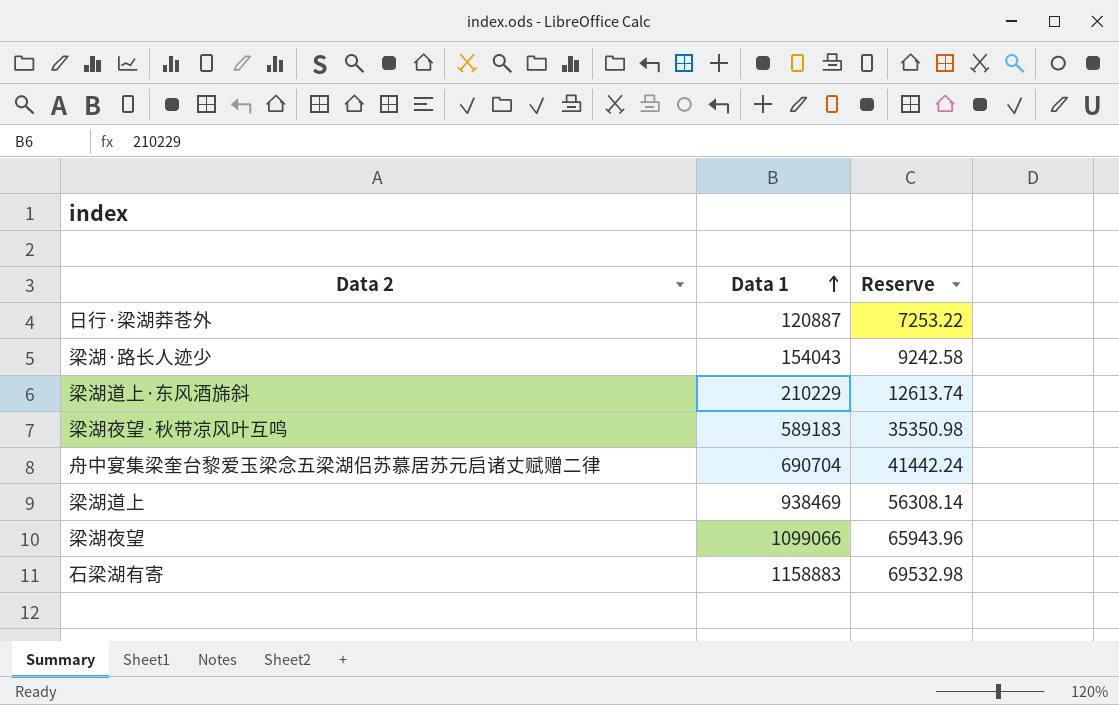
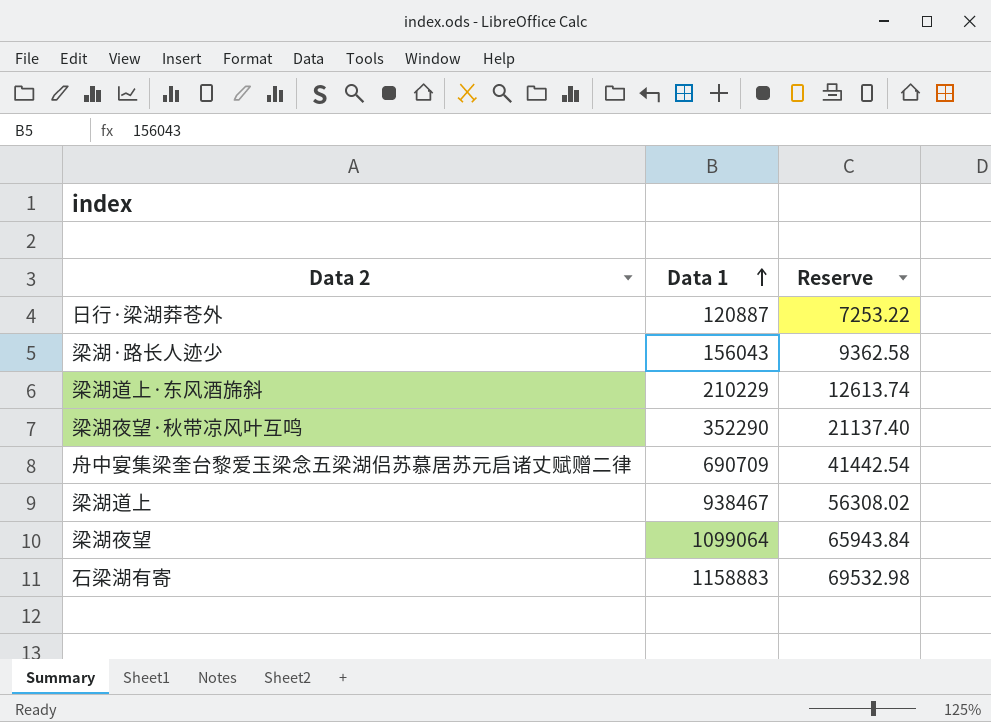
梁湖·路长人迹少 | Data 1: 154043 -> 156043
梁湖·路长人迹少 | Reserve: 9242.58 -> 9362.58
梁湖夜望·秋带凉风叶互鸣 | Data 1: 589183 -> 352290
梁湖夜望·秋带凉风叶互鸣 | Reserve: 35350.98 -> 21137.40
舟中宴集梁奎台黎爱玉梁念五梁湖侣苏慕居苏元启诸丈赋赠二律 | Data 1: 690704 -> 690709
舟中宴集梁奎台黎爱玉梁念五梁湖侣苏慕居苏元启诸丈赋赠二律 | Reserve: 41442.24 -> 41442.54
梁湖道上 | Data 1: 938469 -> 938467
梁湖道上 | Reserve: 56308.14 -> 56308.02
梁湖夜望 | Data 1: 1099066 -> 1099064
梁湖夜望 | Reserve: 65943.96 -> 65943.84

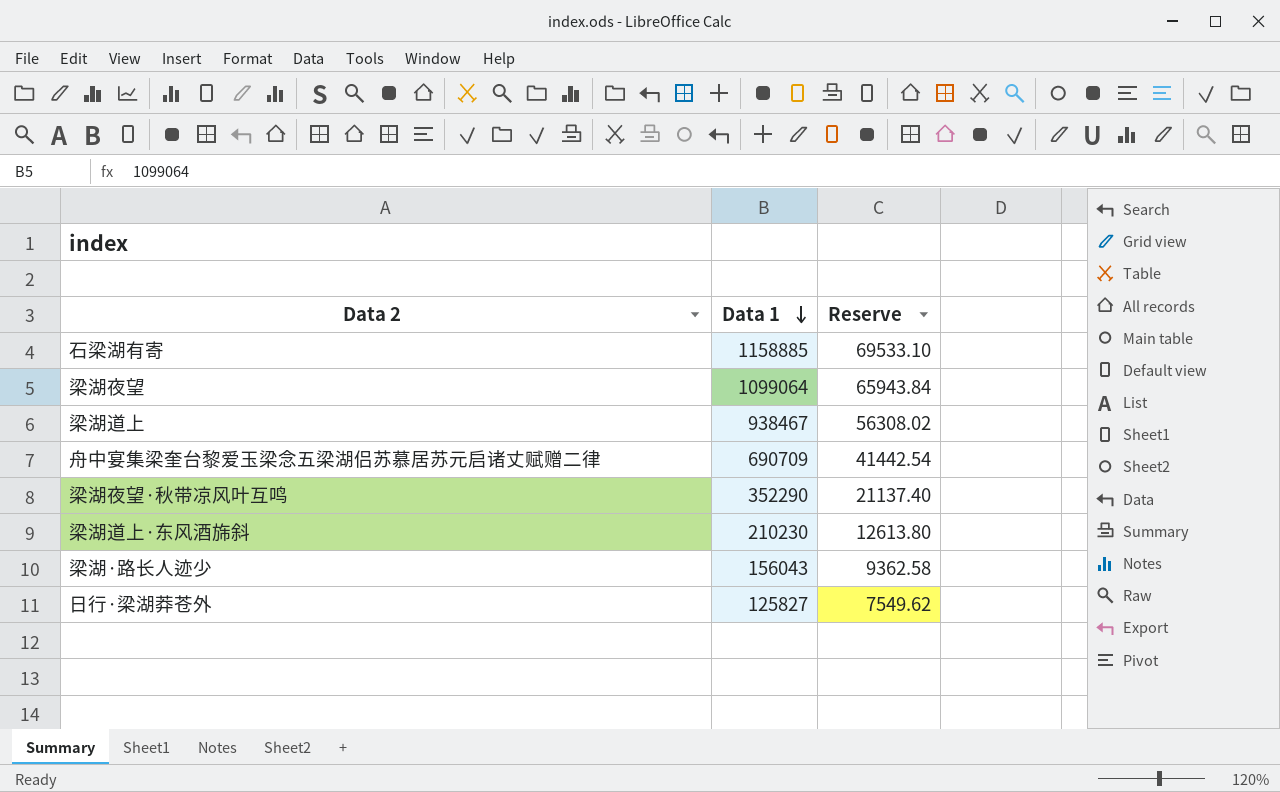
row order: Data 1 ascending -> Data 1 descending
石梁湖有寄 | Data 1: 1158883 -> 1158885
石梁湖有寄 | Reserve: 69532.98 -> 69533.10
梁湖道上·东风酒旆斜 | Data 1: 210229 -> 210230
梁湖道上·东风酒旆斜 | Reserve: 12613.74 -> 12613.80
日行·梁湖莽苍外 | Data 1: 120887 -> 125827
日行·梁湖莽苍外 | Reserve: 7253.22 -> 7549.62

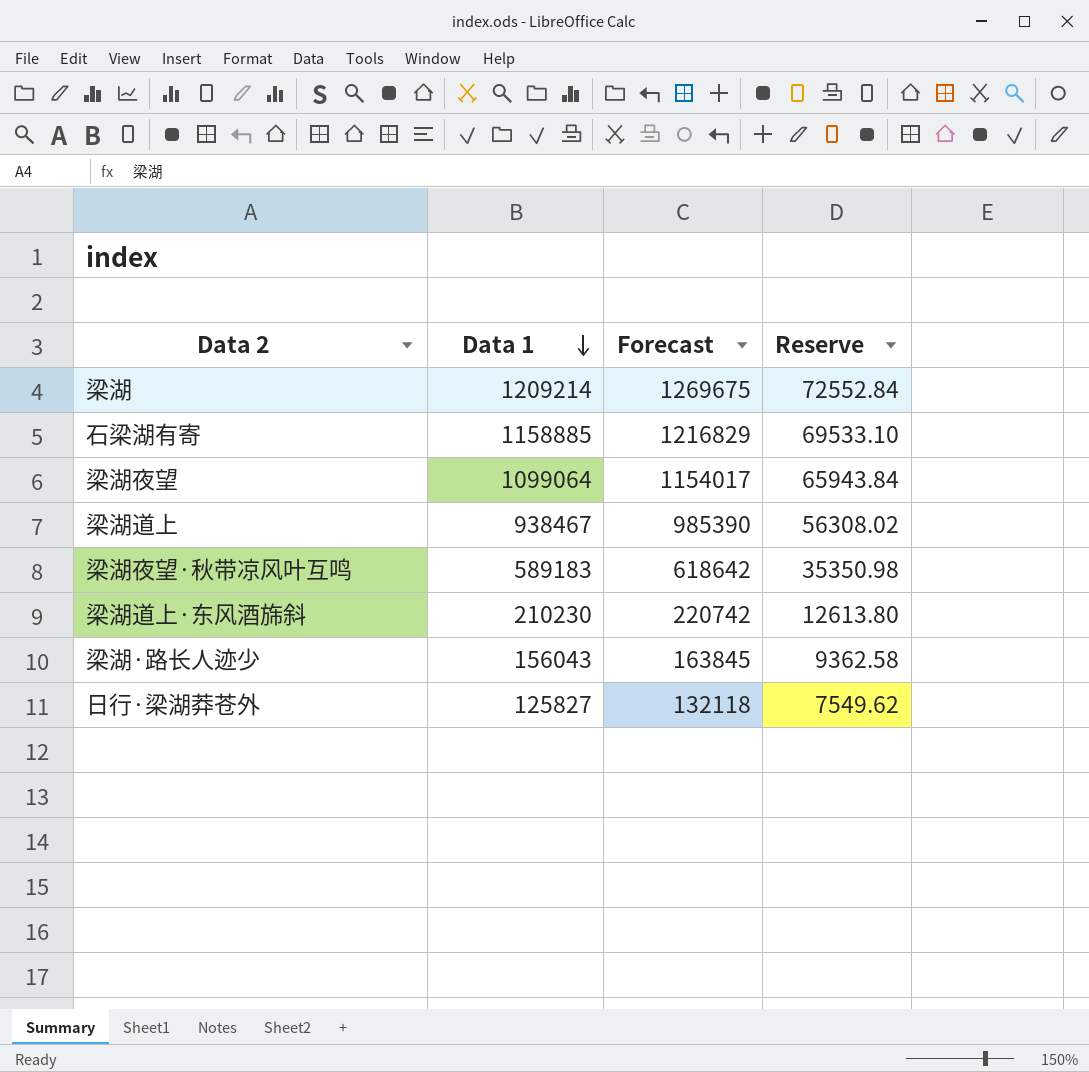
column Forecast | formula: none -> [Data 1] * 1.05
row 舟中宴集梁奎台黎爱玉梁念五梁湖侣苏慕居苏元启诸丈赋赠二律: 690709 | 41442.54 -> none
row 梁湖: none -> 1209214 | 1269675 | 72552.84
梁湖夜望·秋带凉风叶互鸣 | Data 1: 352290 -> 589183
梁湖夜望·秋带凉风叶互鸣 | Reserve: 21137.40 -> 35350.98

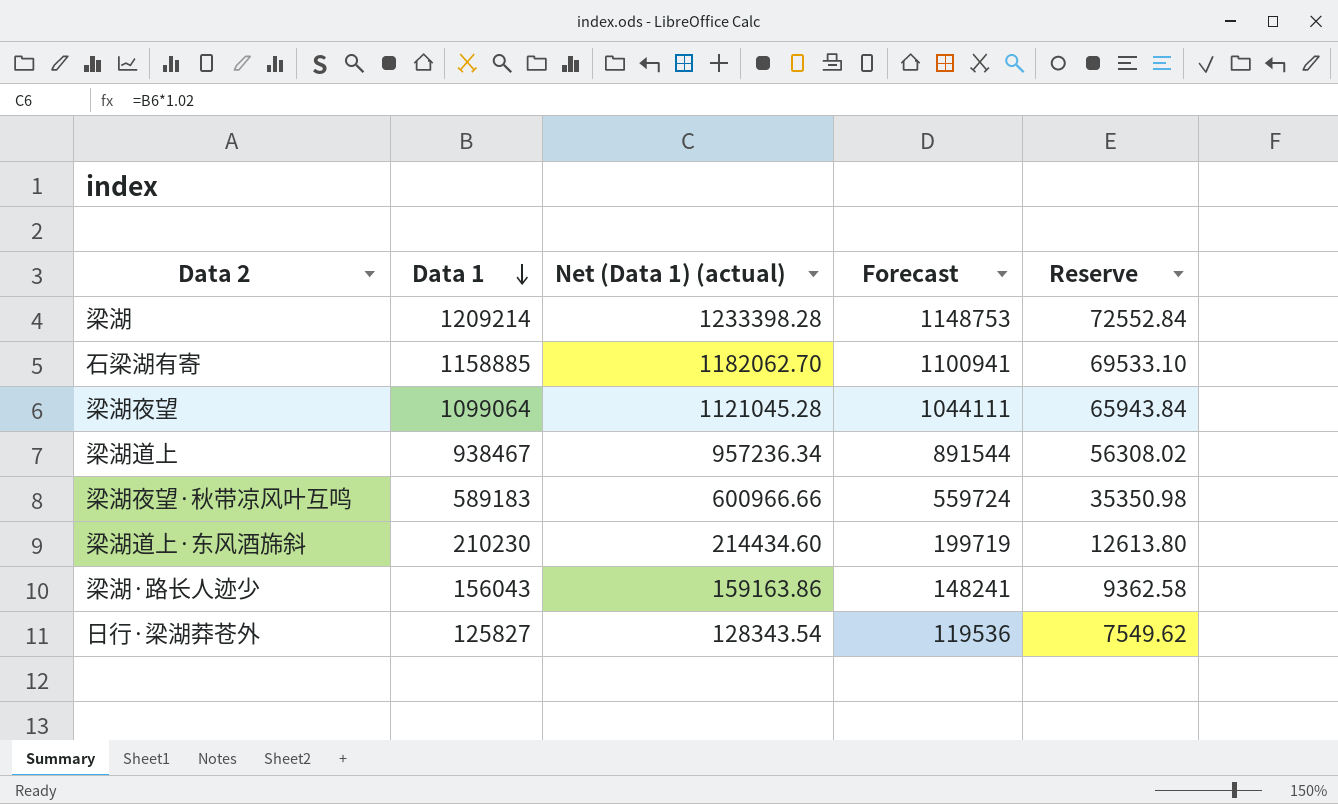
column Net (Data 1) (actual) | formula: none -> [Data 1] * 1.02
column Forecast | formula: [Data 1] * 1.05 -> [Data 1] * 0.95

